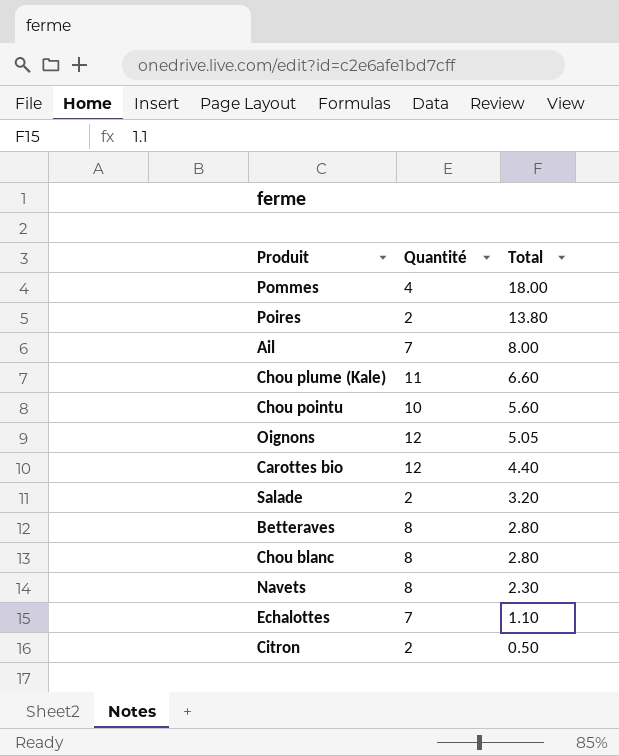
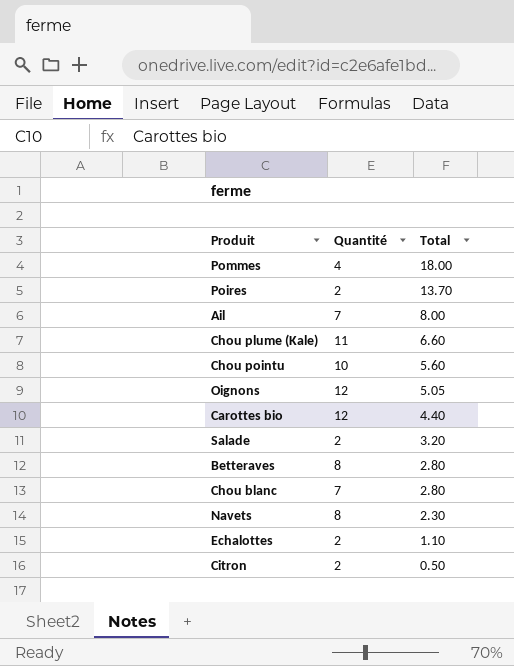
Poires | Total: 13.80 -> 13.70
Chou blanc | Quantité: 8 -> 7
Echalottes | Quantité: 7 -> 2

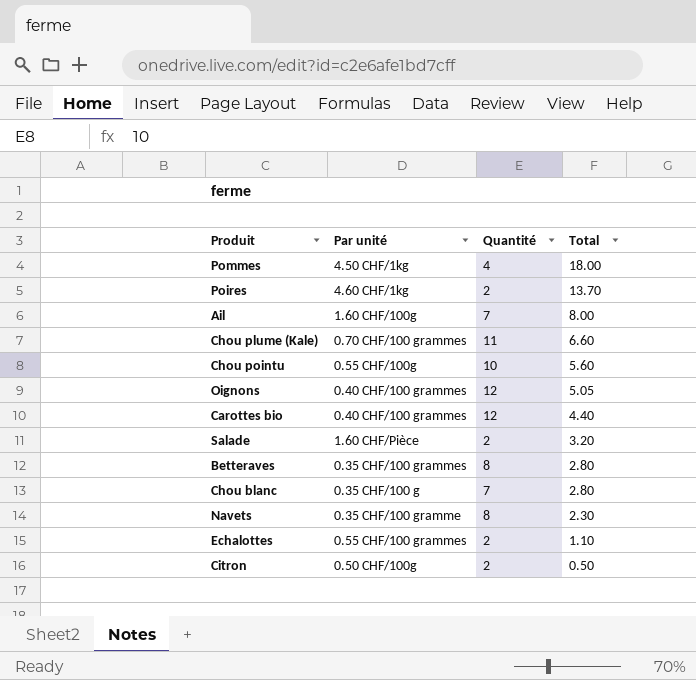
column Par unité | position: none -> 2

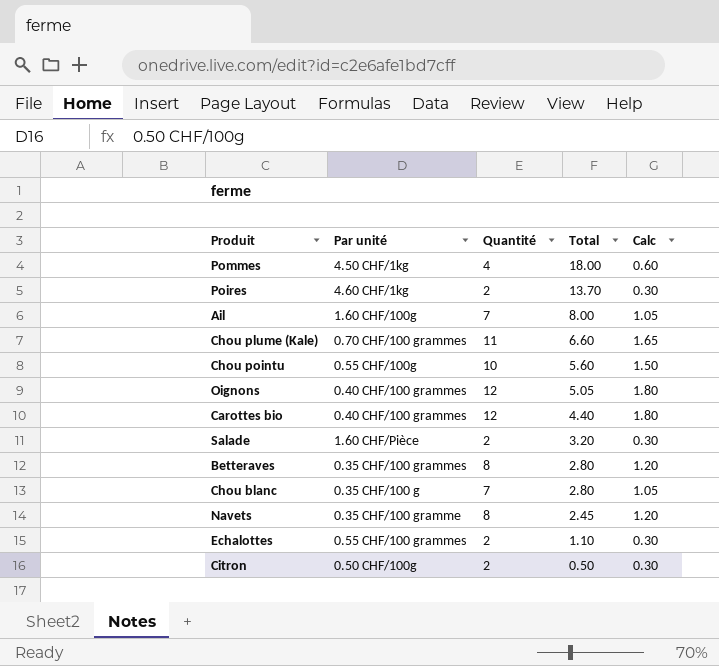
column Calc | formula: none -> [Quantité] * 0.15
Navets | Total: 2.30 -> 2.45

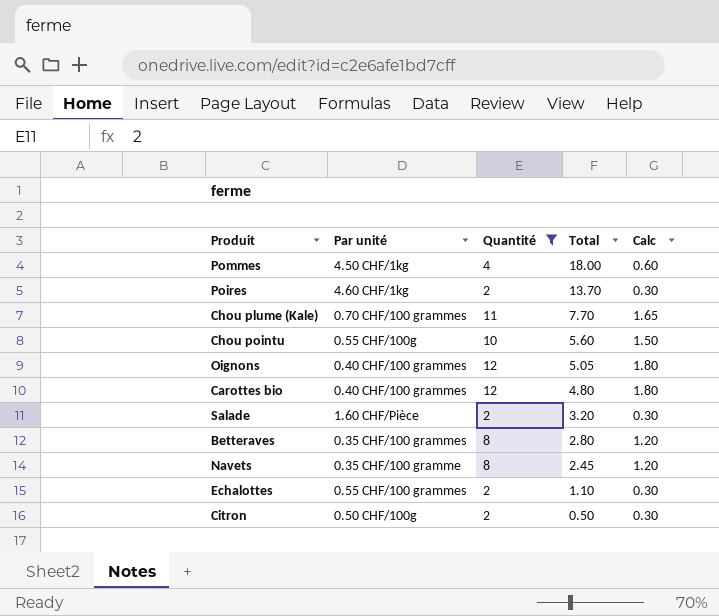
filter: none -> Quantité != 7
Chou plume (Kale) | Total: 6.60 -> 7.70
Carottes bio | Total: 4.40 -> 4.80

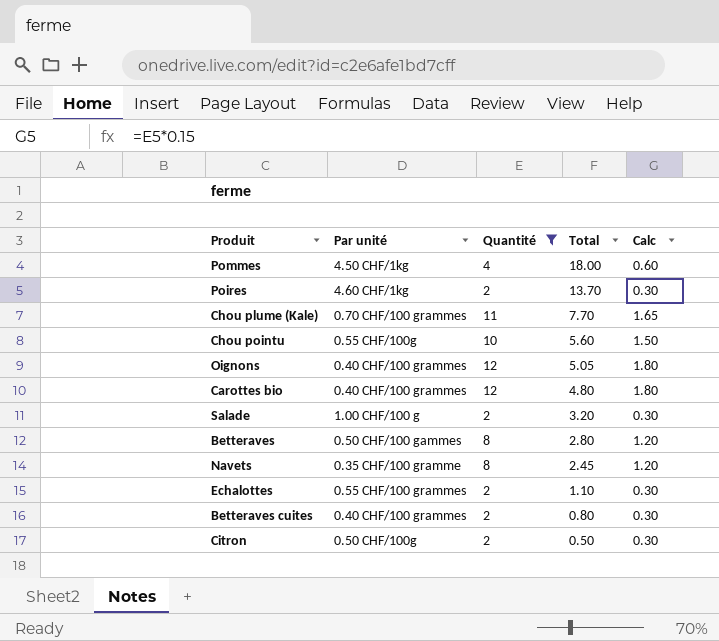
Salade | Par unité: 1.60 CHF/Pièce -> 1.00 CHF/100 g
Betteraves | Par unité: 0.35 CHF/100 grammes -> 0.50 CHF/100 gammes
row Betteraves cuites: none -> 0.40 CHF/100 grammes | 2 | 0.80 | 0.30

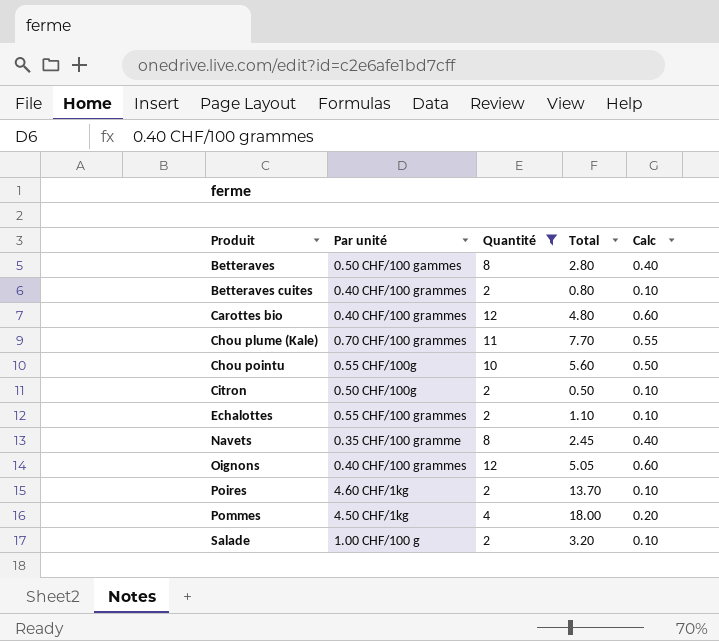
row order: Total descending -> Produit ascending
column Calc | formula: [Quantité] * 0.15 -> [Quantité] * 0.05

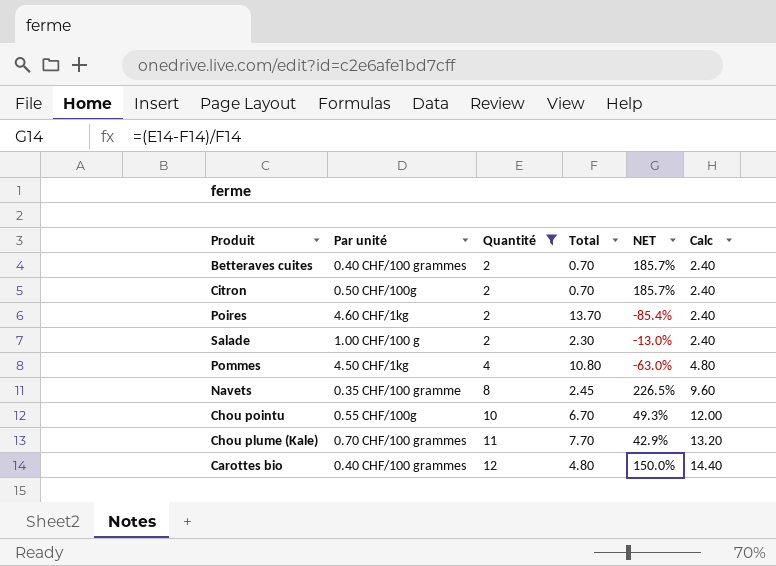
row order: Produit ascending -> Quantité ascending
column NET | formula: none -> ([Quantité] - [Total]) / [Total]
column Calc | formula: [Quantité] * 0.05 -> [Quantité] * 1.2
row Betteraves: 0.50 CHF/100 gammes | 8 | 2.80 | 0.40 -> none
row Echalottes: 0.55 CHF/100 grammes | 2 | 1.10 | 0.10 -> none
row Oignons: 0.40 CHF/100 grammes | 12 | 5.05 | 0.60 -> none
Betteraves cuites | Total: 0.80 -> 0.70
Citron | Total: 0.50 -> 0.70
Salade | Total: 3.20 -> 2.30
Pommes | Total: 18.00 -> 10.80
Chou pointu | Total: 5.60 -> 6.70

